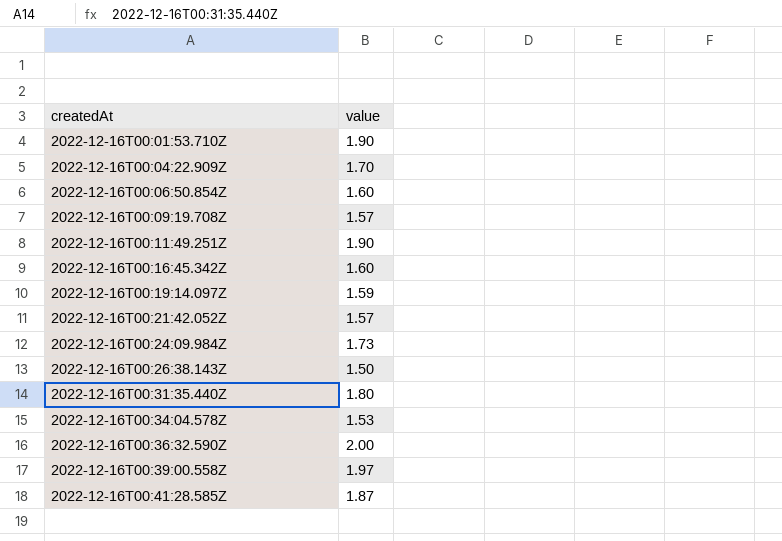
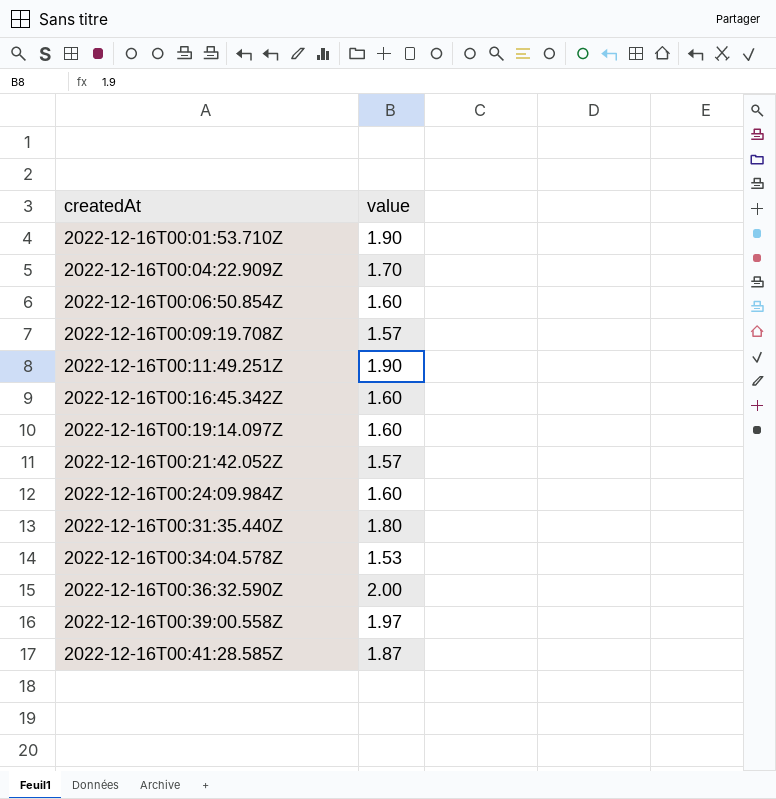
row 2022-12-16T00:26:38.143Z: 1.50 -> none
2022-12-16T00:19:14.097Z | value: 1.59 -> 1.60
2022-12-16T00:24:09.984Z | value: 1.73 -> 1.60

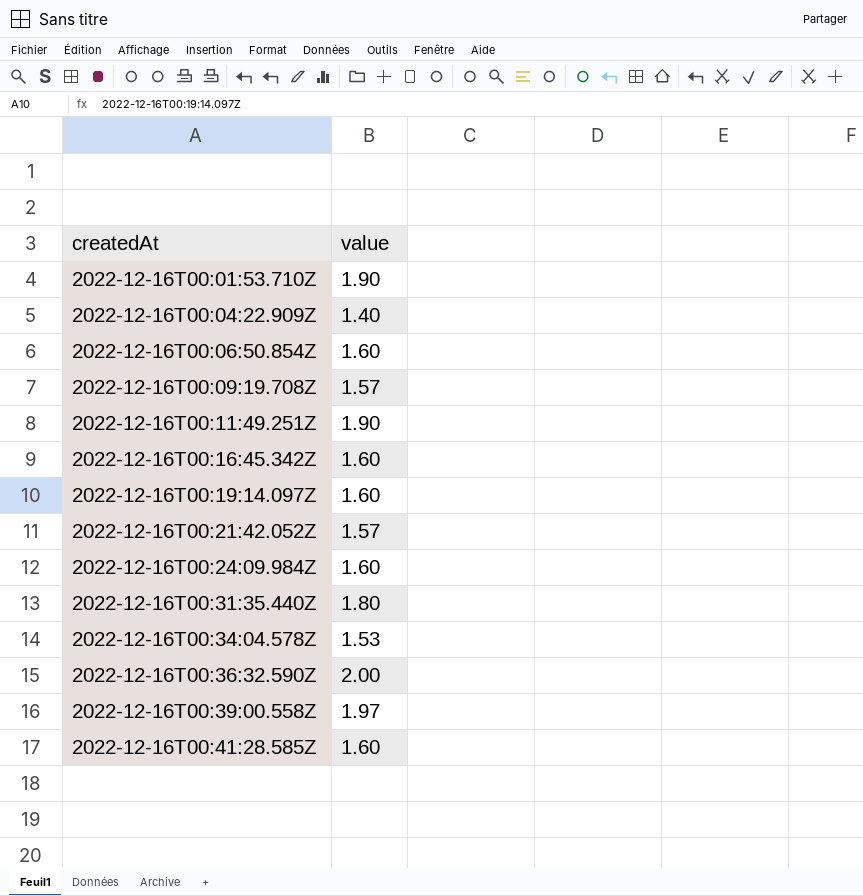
2022-12-16T00:04:22.909Z | value: 1.70 -> 1.40
2022-12-16T00:41:28.585Z | value: 1.87 -> 1.60

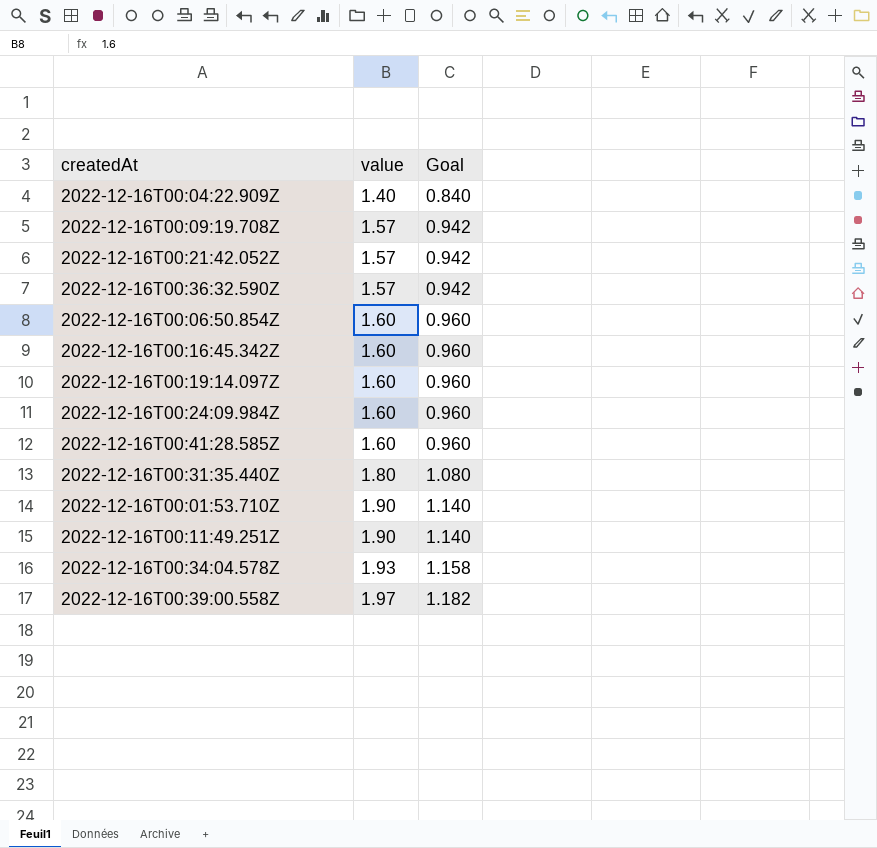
row order: createdAt ascending -> value ascending
column Goal | formula: none -> [value] * 0.6
2022-12-16T00:36:32.590Z | value: 2.00 -> 1.57
2022-12-16T00:34:04.578Z | value: 1.53 -> 1.93

